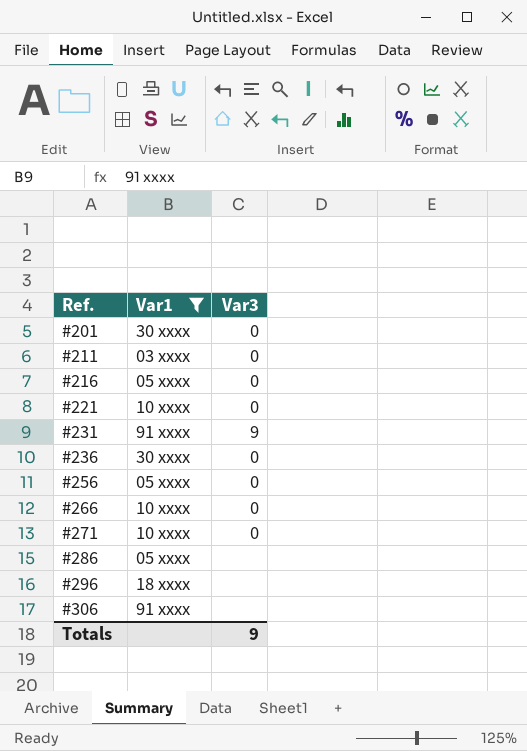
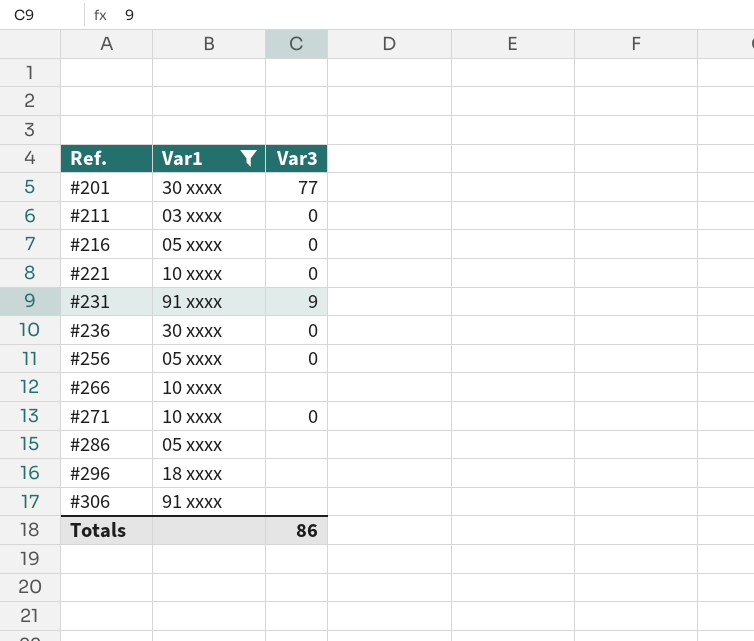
#201 | Var3: 0 -> 77
#266 | Var3: 0 -> none
Totals | Var3: 9 -> 86

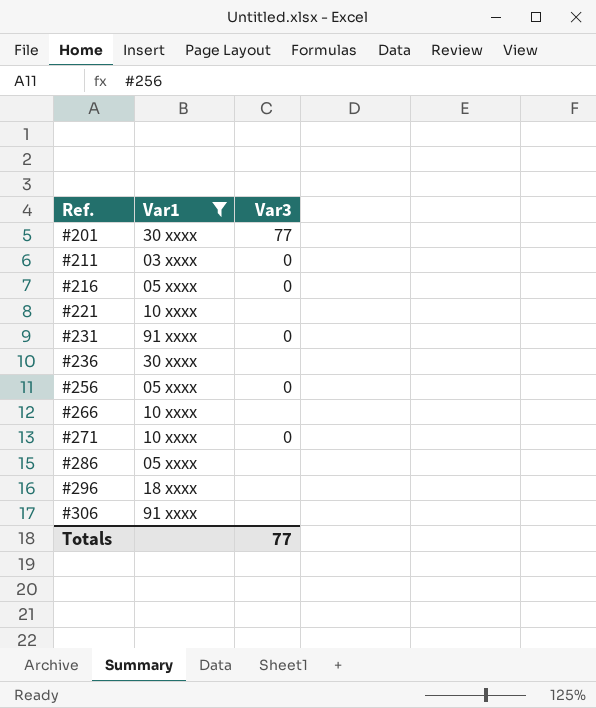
#221 | Var3: 0 -> none
#231 | Var3: 9 -> 0
#236 | Var3: 0 -> none
Totals | Var3: 86 -> 77

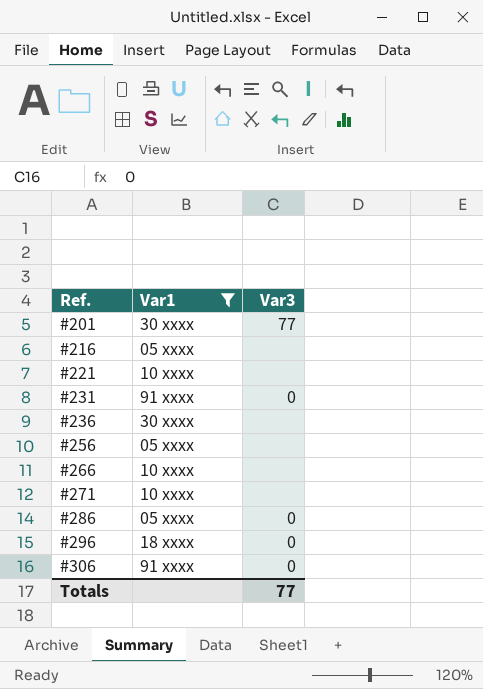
row #211: 03 xxxx | 0 -> none
#216 | Var3: 0 -> none
#256 | Var3: 0 -> none
#271 | Var3: 0 -> none
#286 | Var3: none -> 0
#296 | Var3: none -> 0
#306 | Var3: none -> 0

